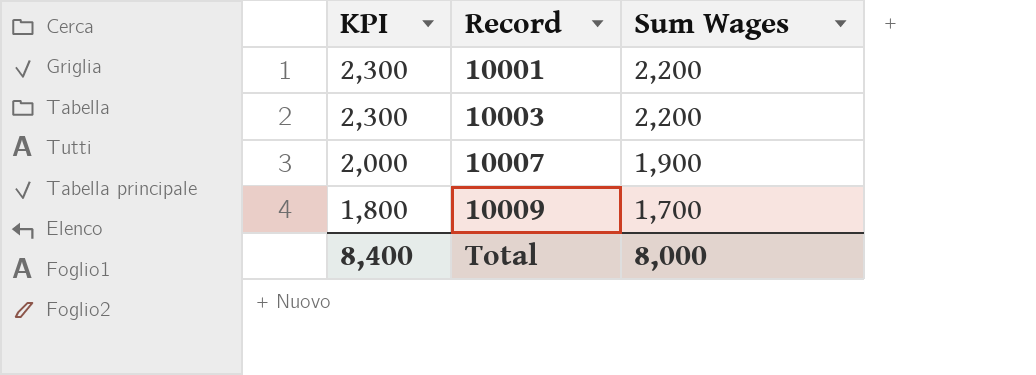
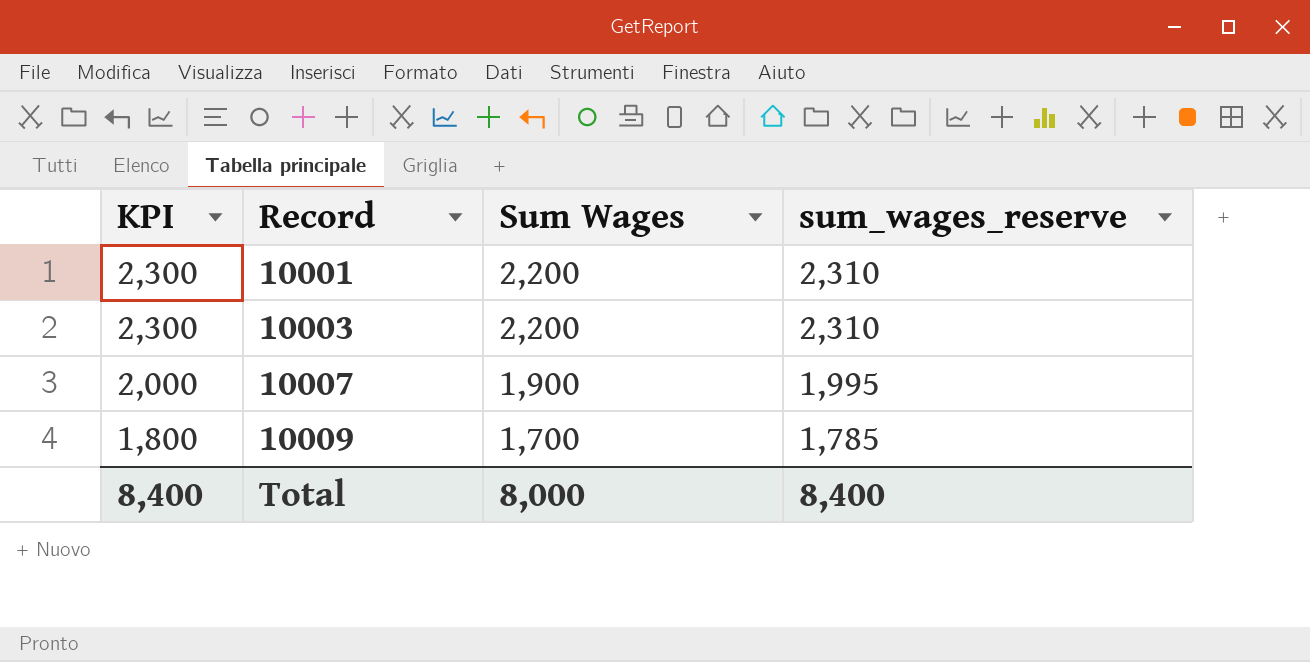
column sum_wages_reserve | formula: none -> [Sum Wages] * 1.05

